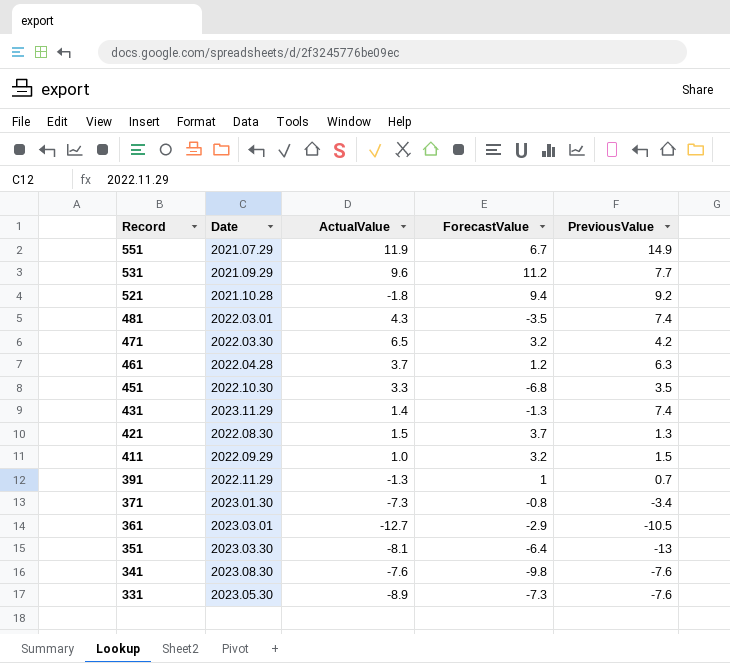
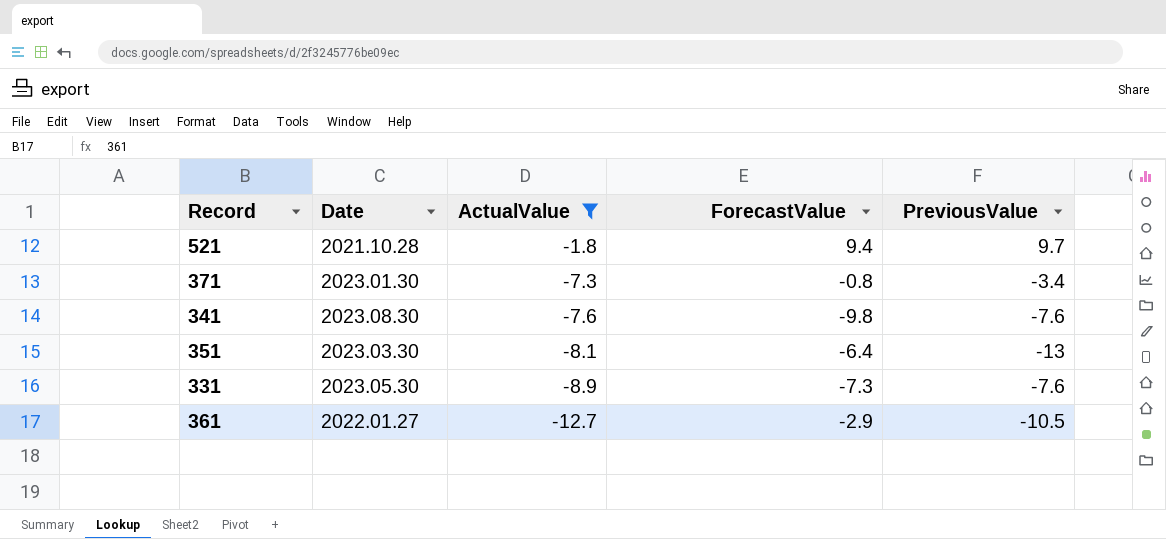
filter: none -> ActualValue <= -1.8
row order: Record descending -> ActualValue descending
521 | PreviousValue: 9.2 -> 9.7
361 | Date: 2023.03.01 -> 2022.01.27

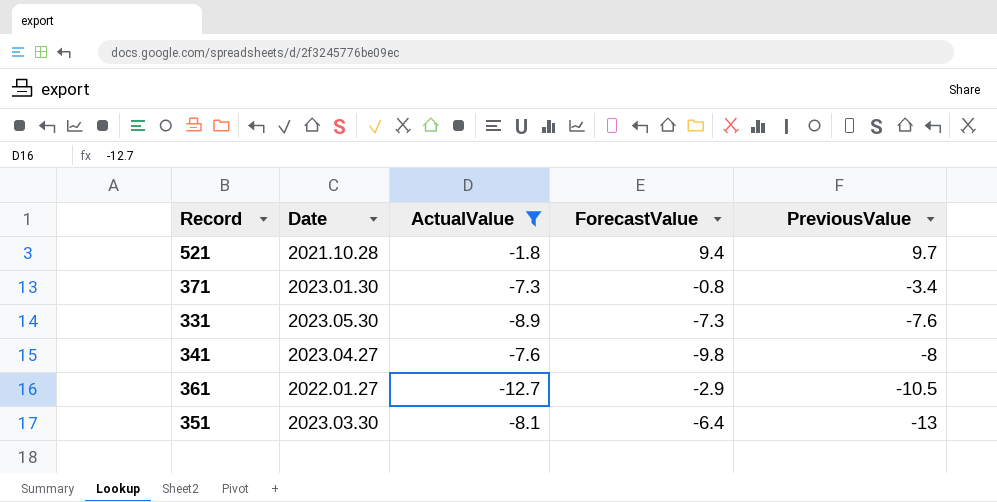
row order: ActualValue descending -> PreviousValue descending
341 | Date: 2023.08.30 -> 2023.04.27
341 | PreviousValue: -7.6 -> -8

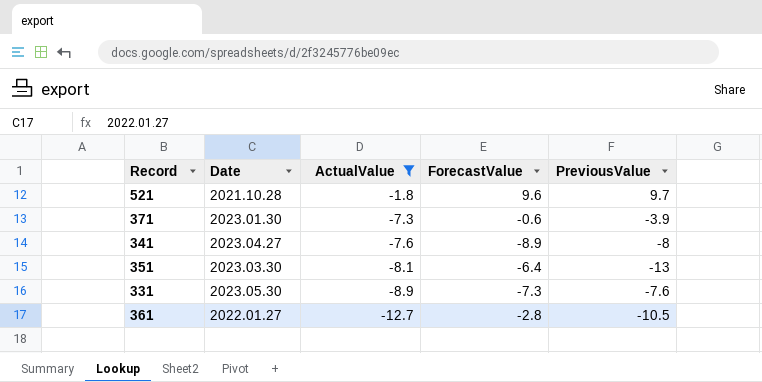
row order: PreviousValue descending -> ActualValue descending
521 | ForecastValue: 9.4 -> 9.6
371 | ForecastValue: -0.8 -> -0.6
371 | PreviousValue: -3.4 -> -3.9
341 | ForecastValue: -9.8 -> -8.9
361 | ForecastValue: -2.9 -> -2.8

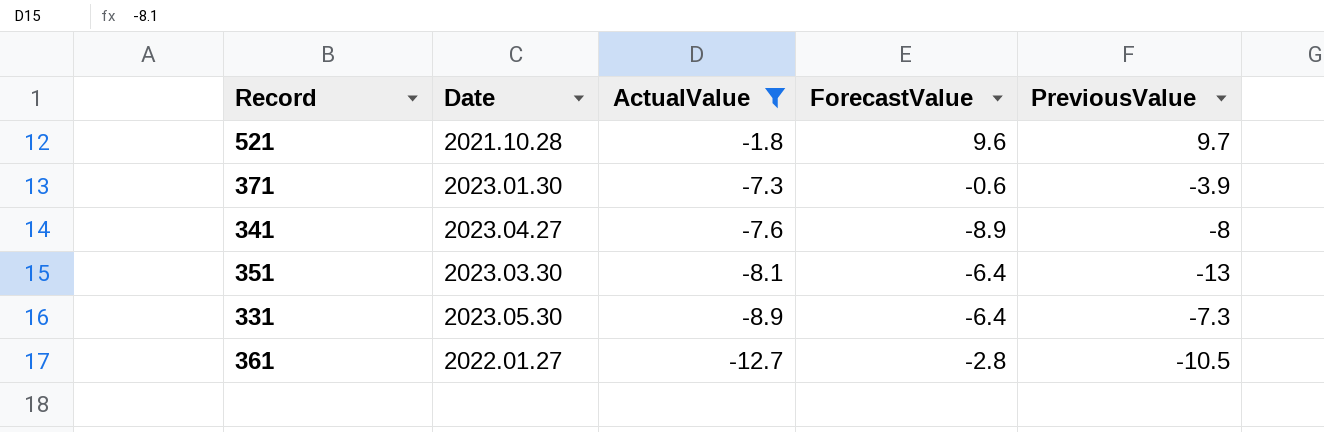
331 | ForecastValue: -7.3 -> -6.4
331 | PreviousValue: -7.6 -> -7.3

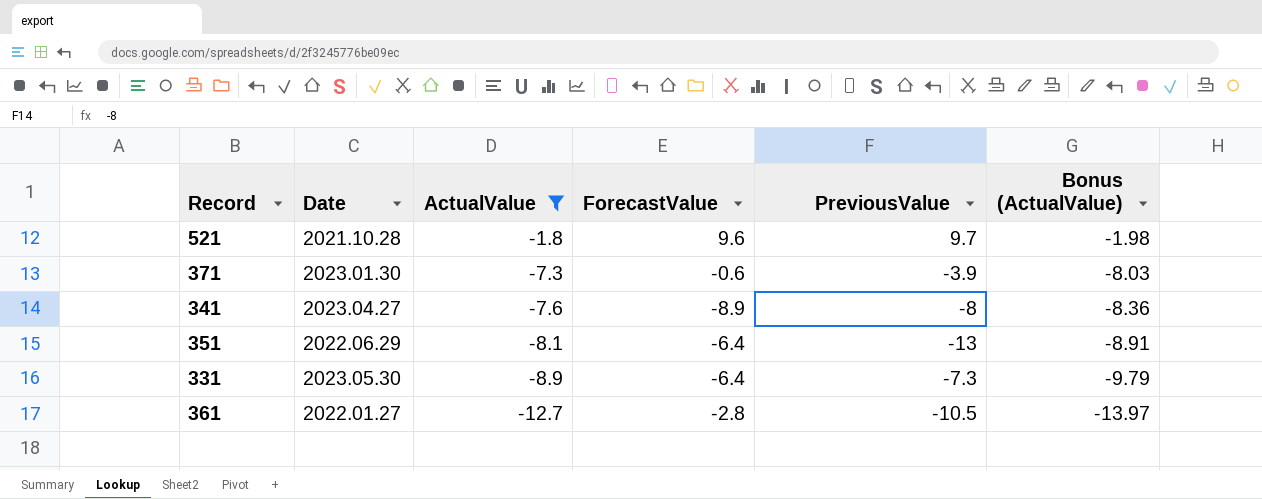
column Bonus (ActualValue) | formula: none -> [ActualValue] * 1.1
351 | Date: 2023.03.30 -> 2022.06.29

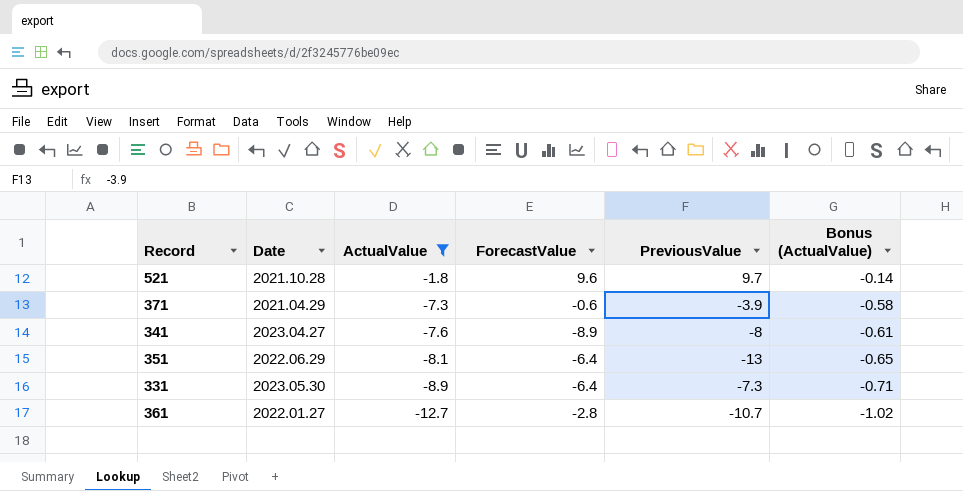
column Bonus (ActualValue) | formula: [ActualValue] * 1.1 -> [ActualValue] * 0.08
371 | Date: 2023.01.30 -> 2021.04.29
361 | PreviousValue: -10.5 -> -10.7

